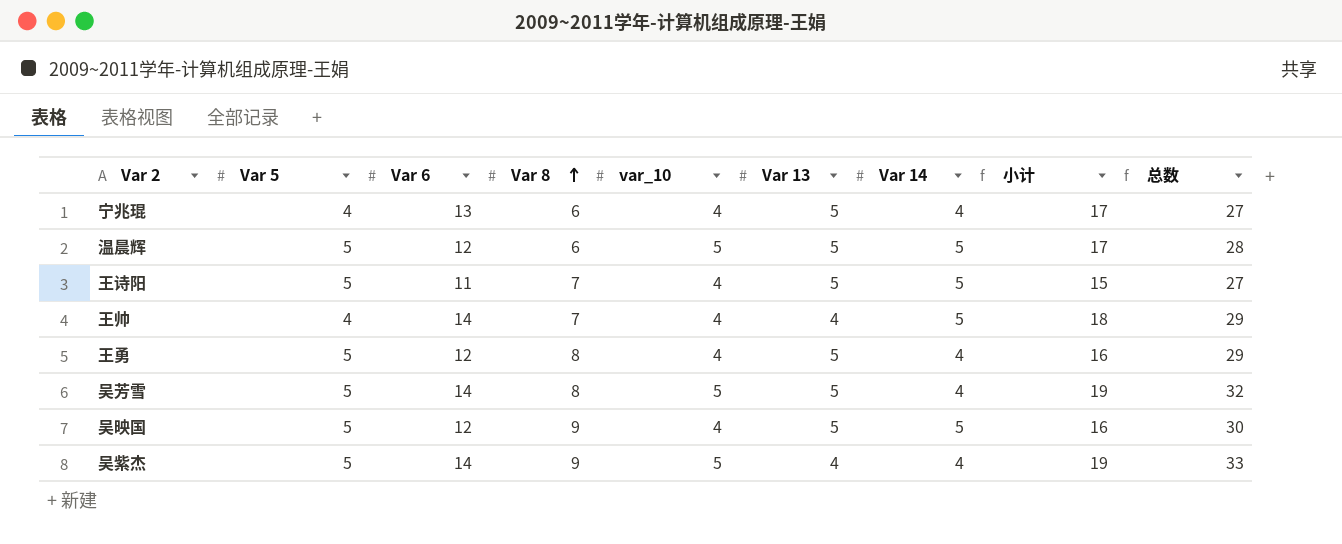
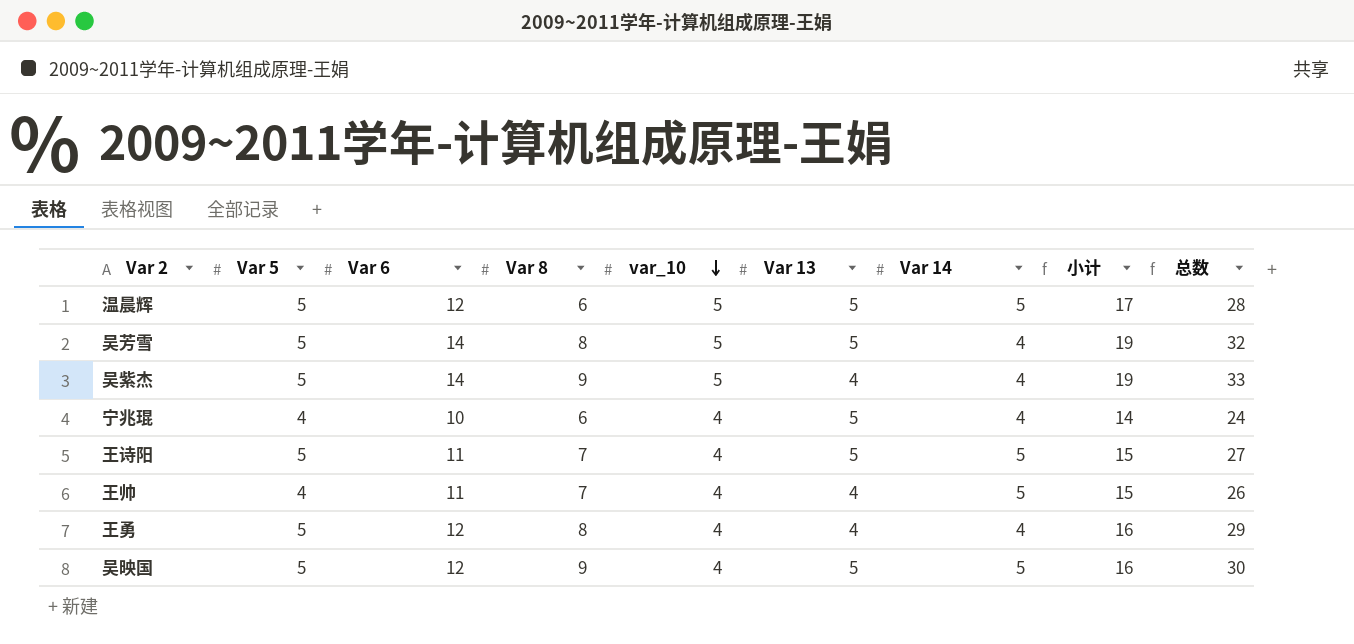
row order: Var 8 ascending -> var_10 descending
宁兆琨 | Var 6: 13 -> 10
宁兆琨 | 小计: 17 -> 14
宁兆琨 | 总数: 27 -> 24
王帅 | Var 6: 14 -> 11
王帅 | 小计: 18 -> 15
王帅 | 总数: 29 -> 26
王勇 | Var 13: 5 -> 4

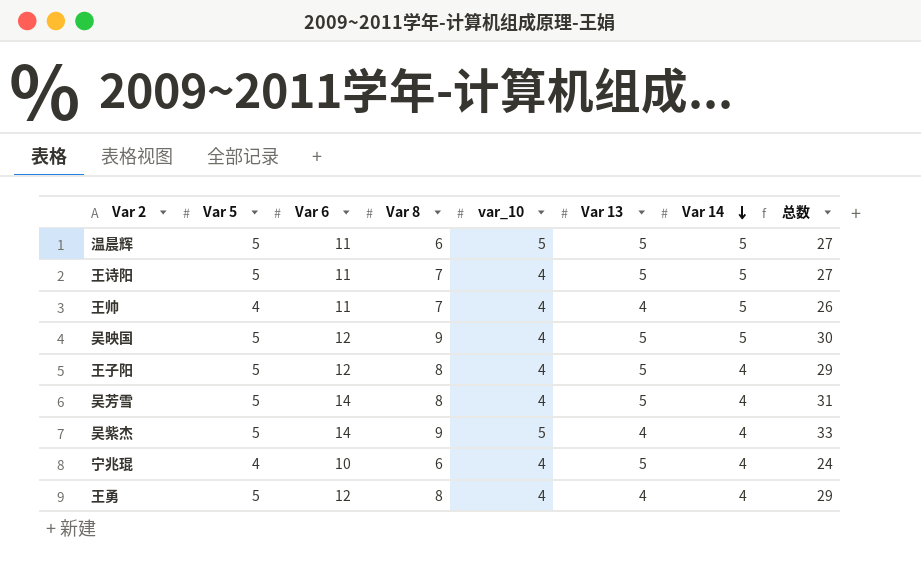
row order: var_10 descending -> Var 14 descending
column 小计 | formula: [Var 6] + [var_10] -> none
温晨辉 | Var 6: 12 -> 11
温晨辉 | 总数: 28 -> 27
row 王子阳: none -> 5 | 12 | 8 | 4 | 5 | 4 | 29
吴芳雪 | var_10: 5 -> 4
吴芳雪 | 总数: 32 -> 31

